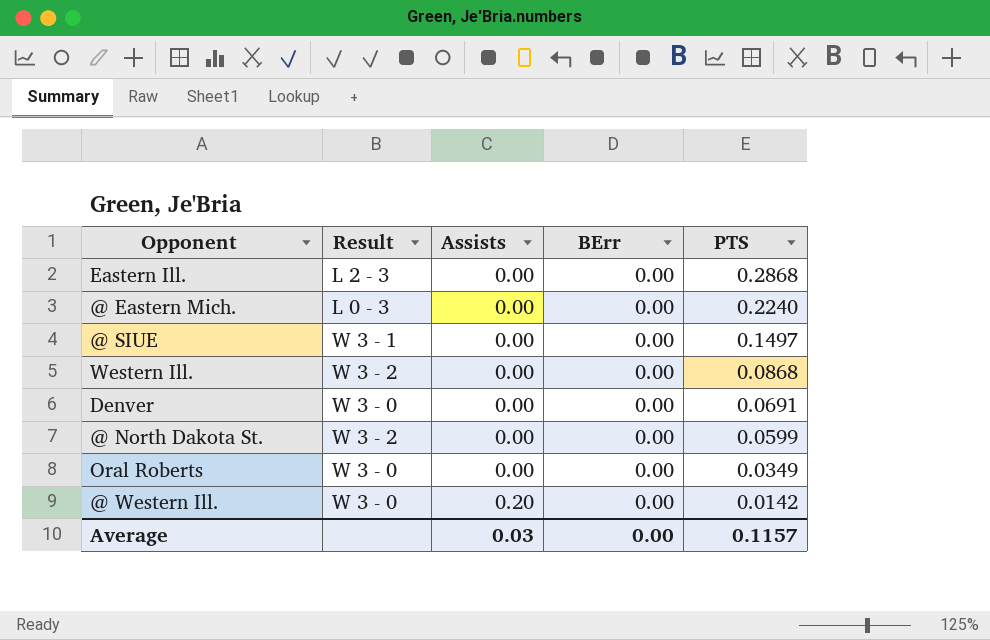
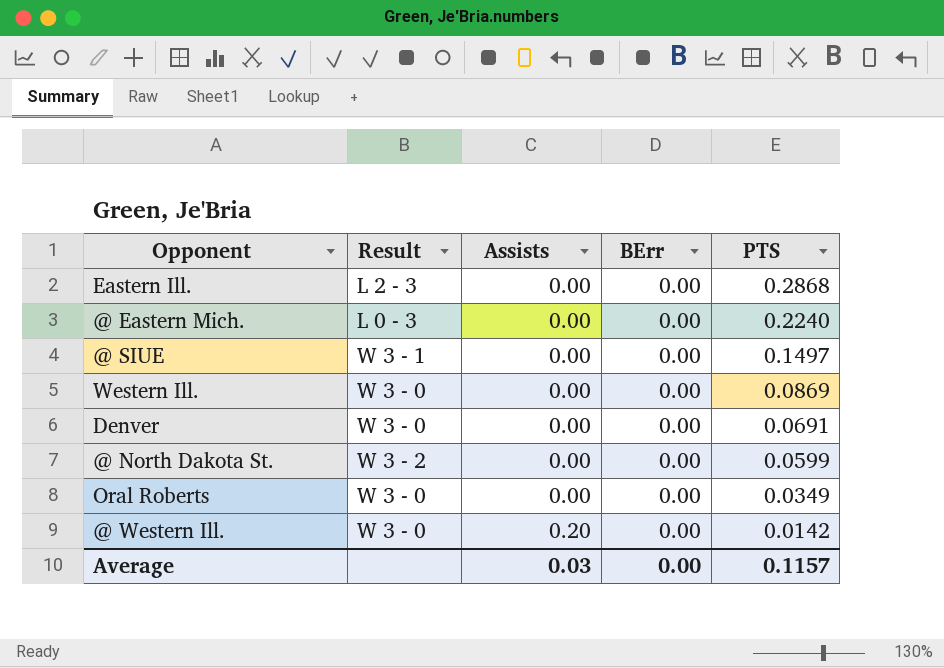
Western Ill. | Result: W 3 - 2 -> W 3 - 0
Western Ill. | PTS: 0.0868 -> 0.0869

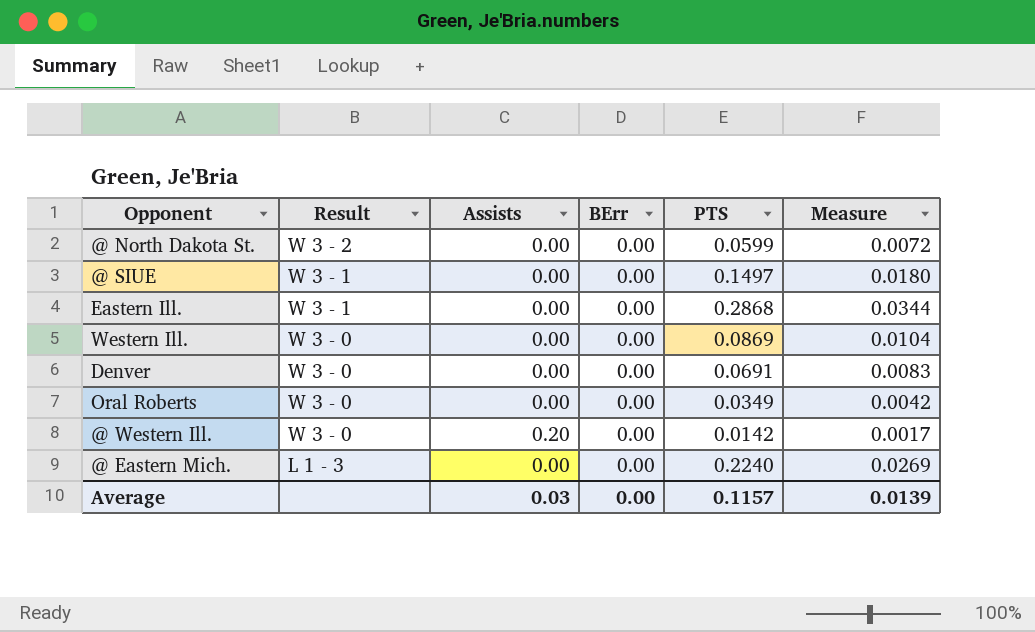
row order: Assists ascending -> Result descending
column Measure | formula: none -> [PTS] * 0.12
Eastern Ill. | Result: L 2 - 3 -> W 3 - 1
@ Eastern Mich. | Result: L 0 - 3 -> L 1 - 3

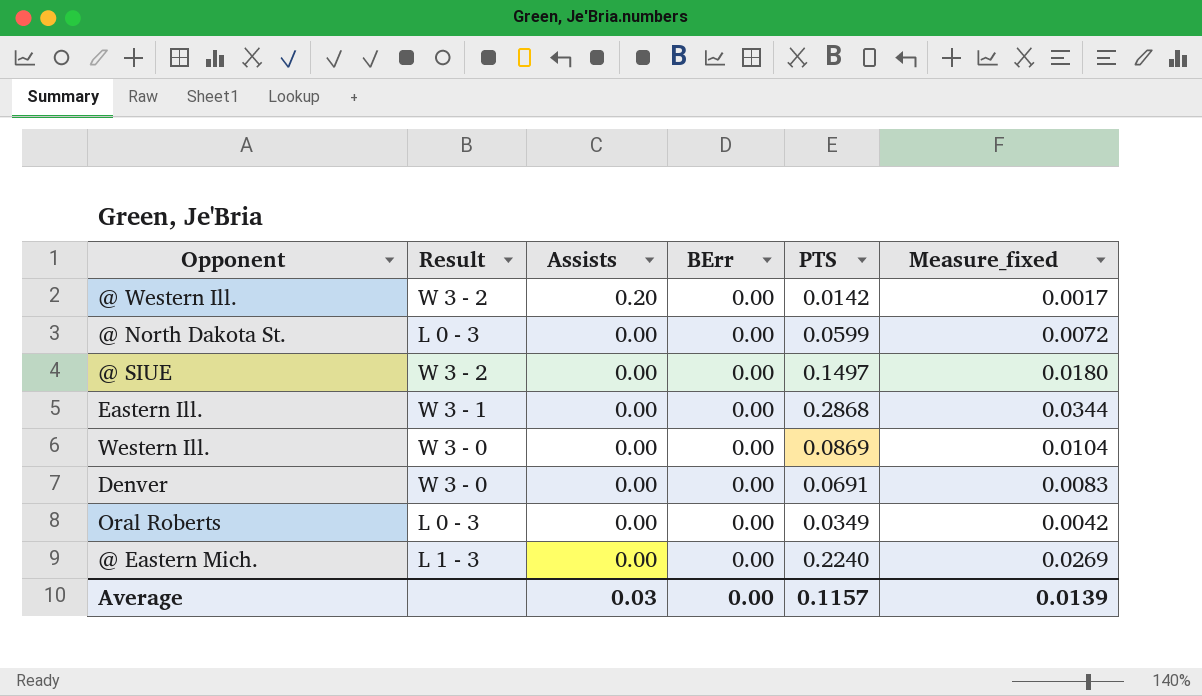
row order: Result descending -> Assists descending
column name: Measure -> Measure_fixed
@ Western Ill. | Result: W 3 - 0 -> W 3 - 2
@ North Dakota St. | Result: W 3 - 2 -> L 0 - 3
@ SIUE | Result: W 3 - 1 -> W 3 - 2
Oral Roberts | Result: W 3 - 0 -> L 0 - 3

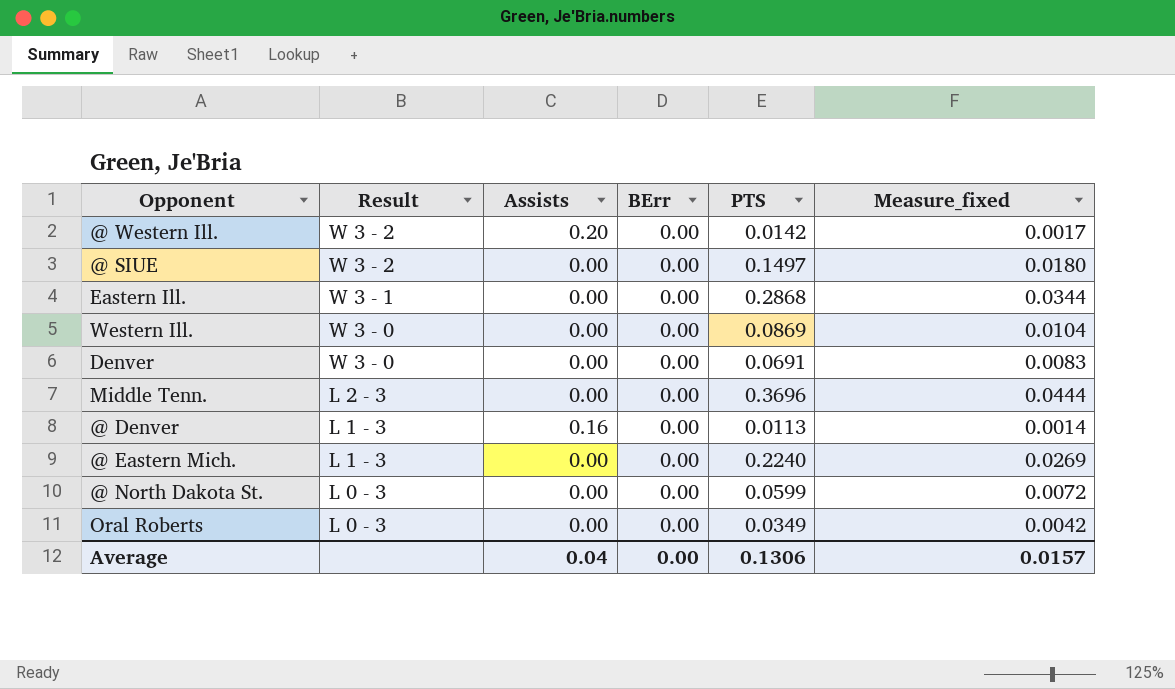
row order: Assists descending -> Result descending
row Middle Tenn.: none -> L 2 - 3 | 0.00 | 0.00 | 0.3696 | 0.0444
row @ Denver: none -> L 1 - 3 | 0.16 | 0.00 | 0.0113 | 0.0014
Average | Assists: 0.03 -> 0.04
Average | PTS: 0.1157 -> 0.1306
Average | Measure_fixed: 0.0139 -> 0.0157

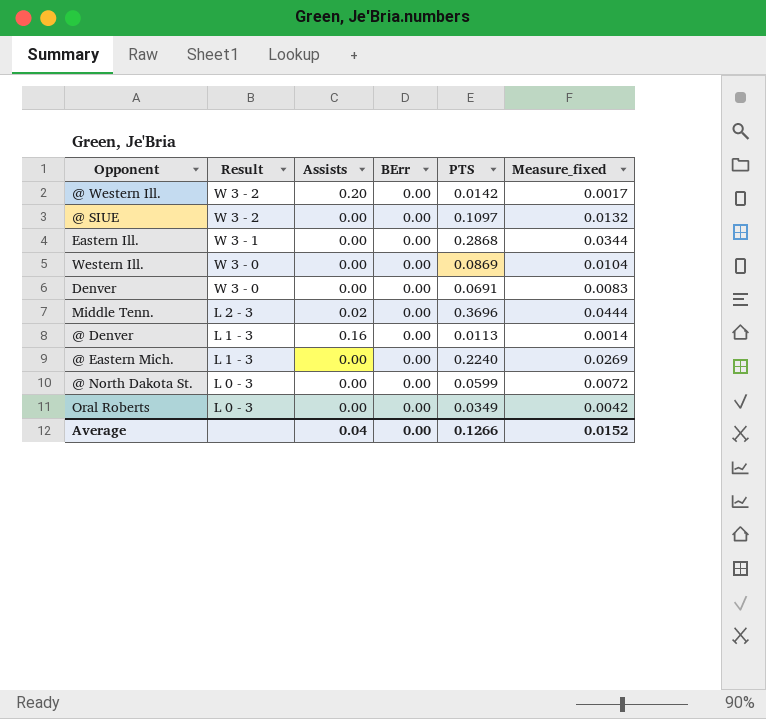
@ SIUE | PTS: 0.1497 -> 0.1097
@ SIUE | Measure_fixed: 0.0180 -> 0.0132
Middle Tenn. | Assists: 0.00 -> 0.02
Average | PTS: 0.1306 -> 0.1266
Average | Measure_fixed: 0.0157 -> 0.0152

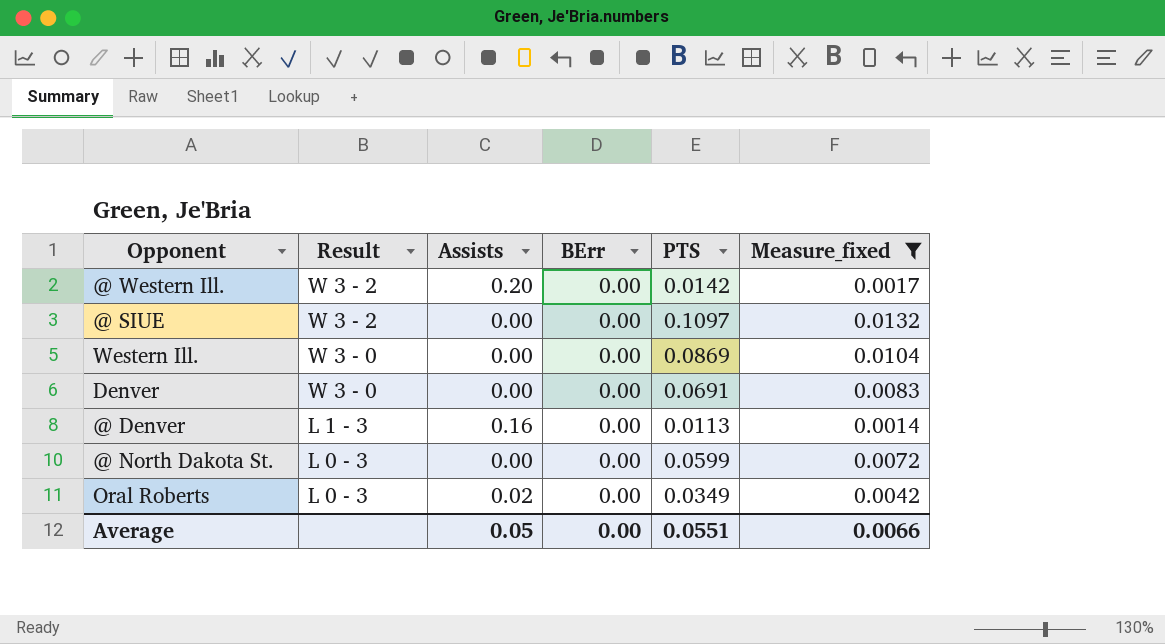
filter: none -> Measure_fixed <= 0.0132
Oral Roberts | Assists: 0.00 -> 0.02
Average | Assists: 0.04 -> 0.05
Average | PTS: 0.1266 -> 0.0551
Average | Measure_fixed: 0.0152 -> 0.0066

